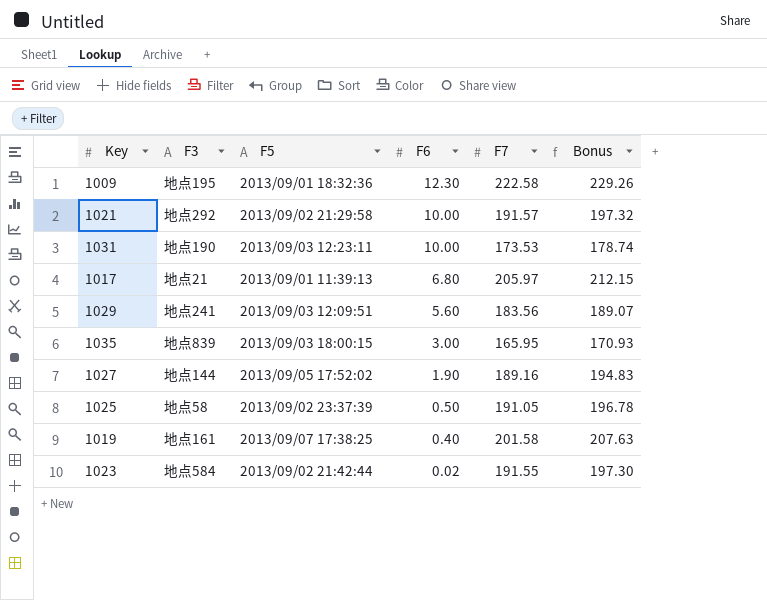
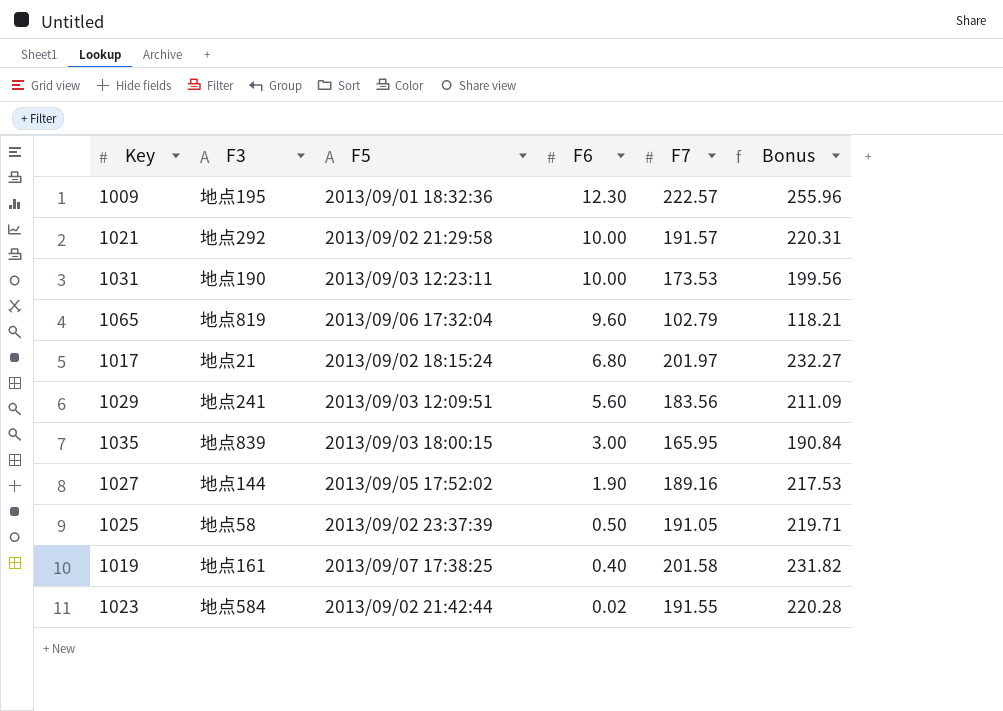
column Bonus | formula: [F7] * 1.03 -> [F7] * 1.15
1009 | F7: 222.58 -> 222.57
row 1065: none -> 地点819 | 2013/09/06 17:32:04 | 9.60 | 102.79 | 118.21
1017 | F5: 2013/09/01 11:39:13 -> 2013/09/02 18:15:24
1017 | F7: 205.97 -> 201.97

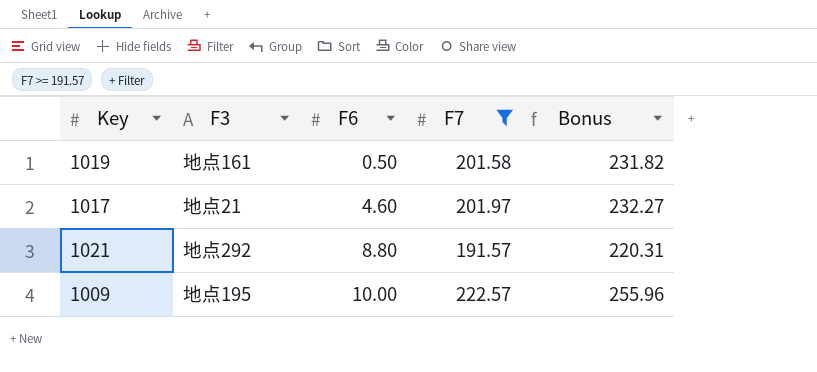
filter: none -> F7 >= 191.57
row order: F6 descending -> F6 ascending
column F5 | position: 3 -> none
1019 | F6: 0.40 -> 0.50
1017 | F6: 6.80 -> 4.60
1021 | F6: 10.00 -> 8.80
1009 | F6: 12.30 -> 10.00

